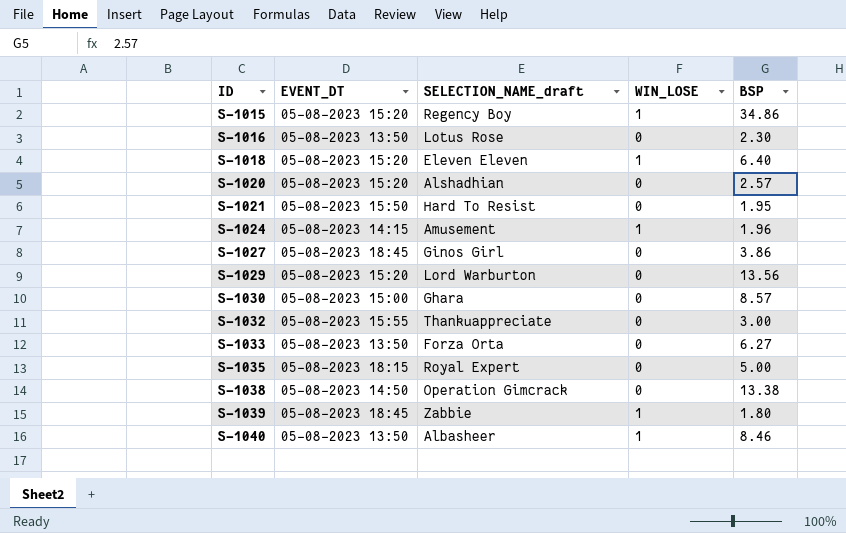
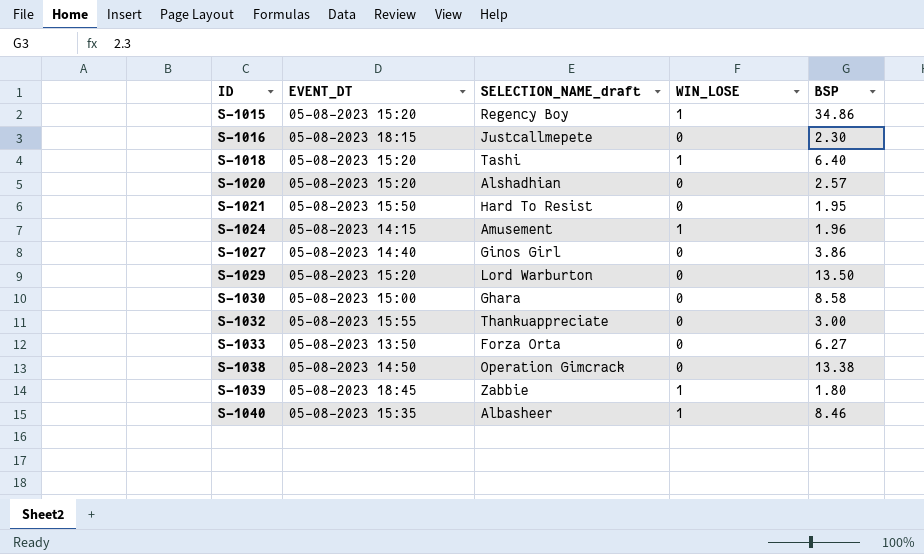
row S-1035: 05-08-2023 18:15 | Royal Expert | 0 | 5.00 -> none
S-1016 | EVENT_DT: 05-08-2023 13:50 -> 05-08-2023 18:15
S-1016 | SELECTION_NAME_draft: Lotus Rose -> Justcallmepete
S-1018 | SELECTION_NAME_draft: Eleven Eleven -> Tashi
S-1027 | EVENT_DT: 05-08-2023 18:45 -> 05-08-2023 14:40
S-1029 | BSP: 13.56 -> 13.50
S-1030 | BSP: 8.57 -> 8.58
S-1040 | EVENT_DT: 05-08-2023 13:50 -> 05-08-2023 15:35

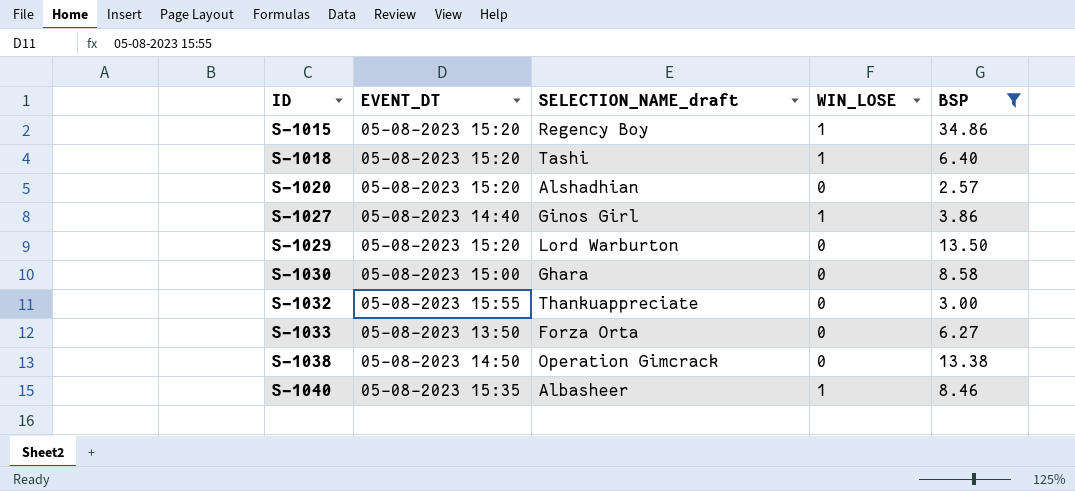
filter: none -> BSP >= 2.57
S-1027 | WIN_LOSE: 0 -> 1

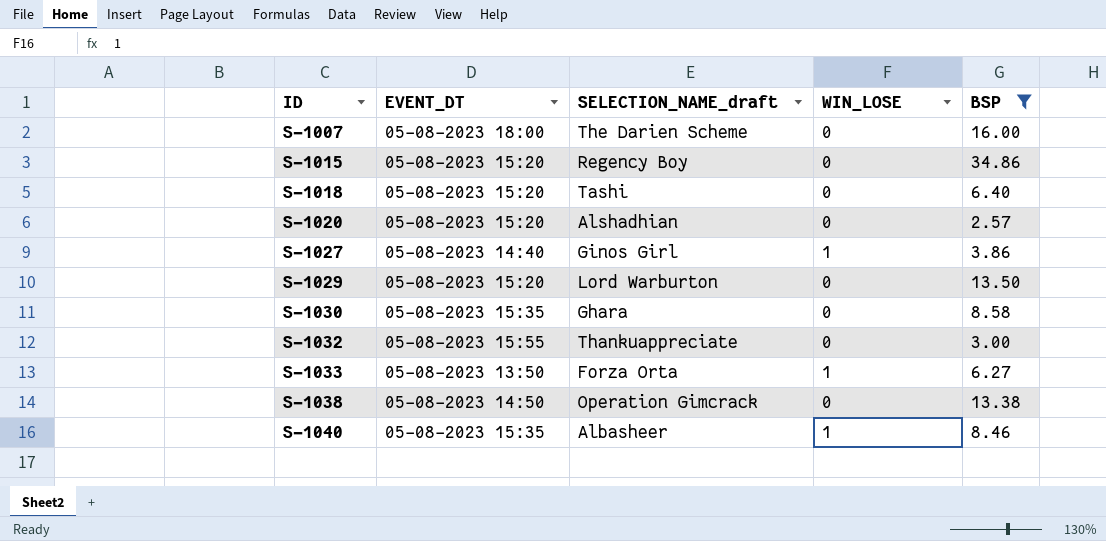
row S-1007: none -> 05-08-2023 18:00 | The Darien Scheme | 0 | 16.00
S-1015 | WIN_LOSE: 1 -> 0
S-1018 | WIN_LOSE: 1 -> 0
S-1030 | EVENT_DT: 05-08-2023 15:00 -> 05-08-2023 15:35
S-1033 | WIN_LOSE: 0 -> 1

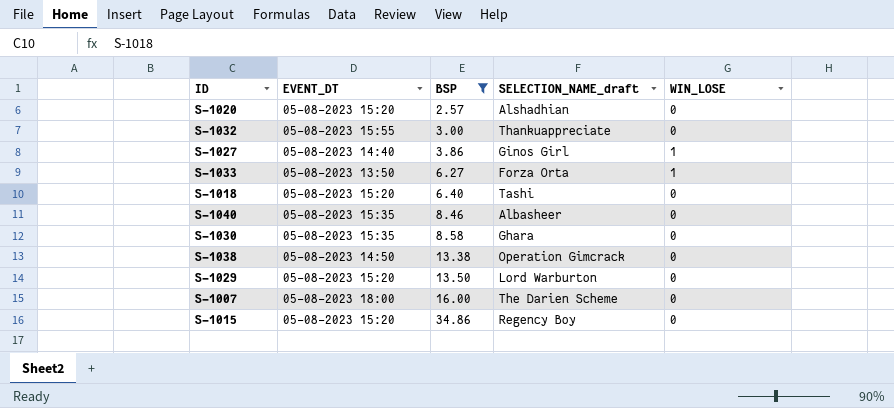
row order: ID ascending -> BSP ascending
column BSP | position: 5 -> 3
S-1040 | WIN_LOSE: 1 -> 0

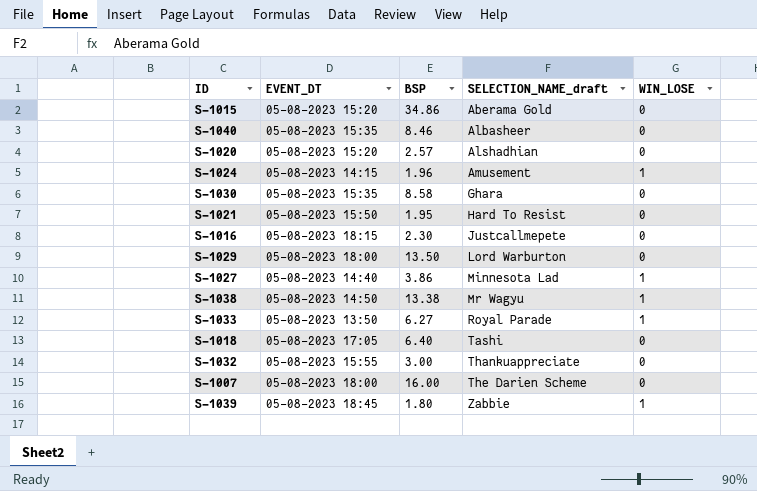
filter: BSP >= 2.57 -> none
row order: BSP ascending -> SELECTION_NAME_draft ascending
S-1015 | SELECTION_NAME_draft: Regency Boy -> Aberama Gold
S-1029 | EVENT_DT: 05-08-2023 15:20 -> 05-08-2023 18:00
S-1027 | SELECTION_NAME_draft: Ginos Girl -> Minnesota Lad
S-1038 | SELECTION_NAME_draft: Operation Gimcrack -> Mr Wagyu
S-1038 | WIN_LOSE: 0 -> 1
S-1033 | SELECTION_NAME_draft: Forza Orta -> Royal Parade
S-1018 | EVENT_DT: 05-08-2023 15:20 -> 05-08-2023 17:05

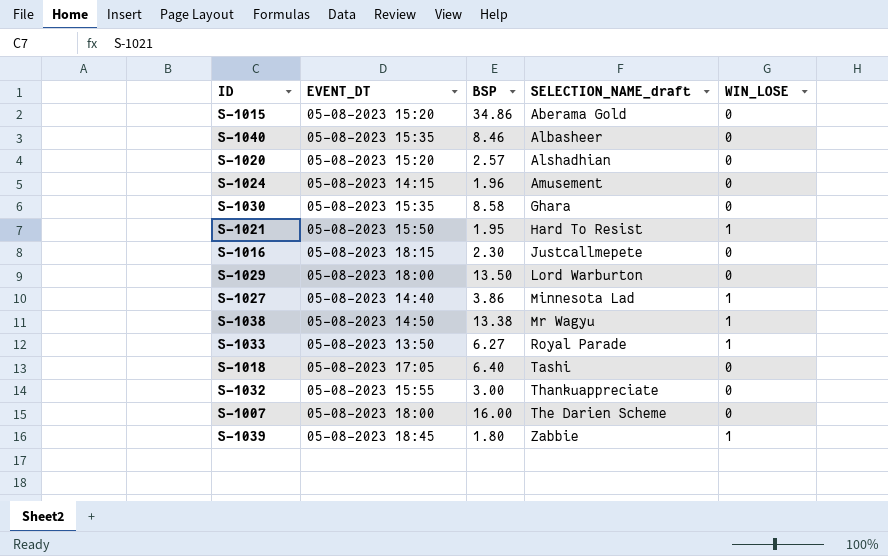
S-1024 | WIN_LOSE: 1 -> 0
S-1021 | WIN_LOSE: 0 -> 1

